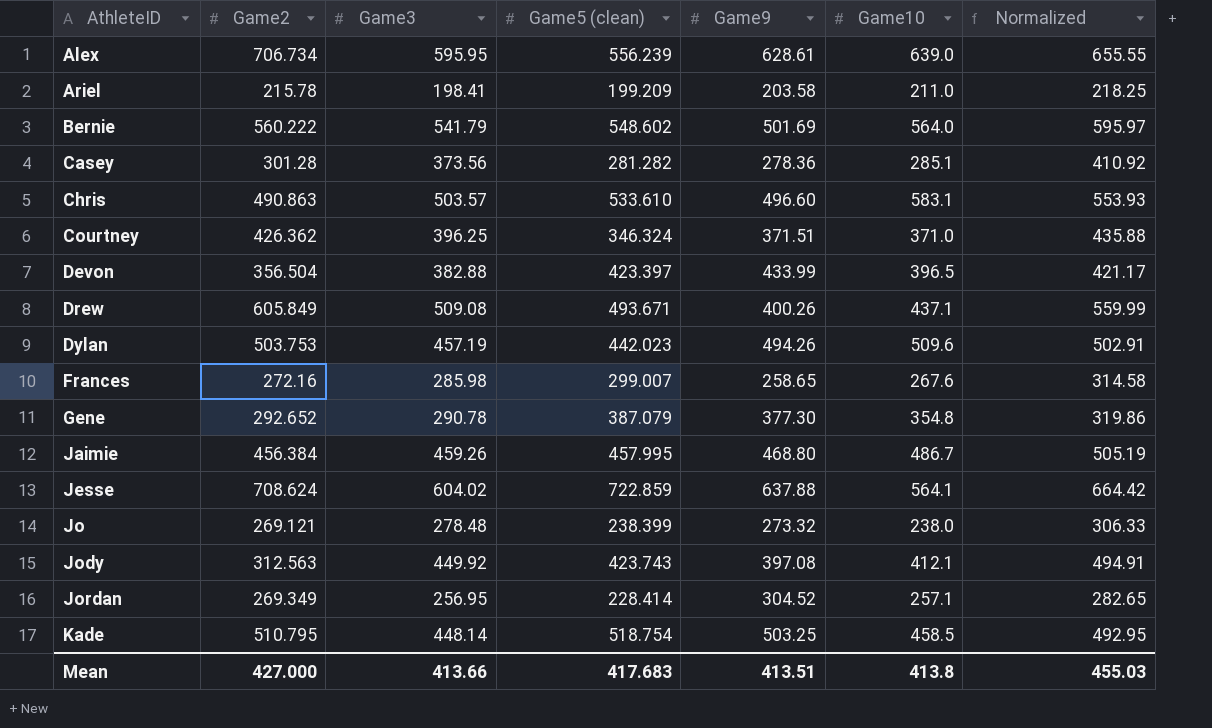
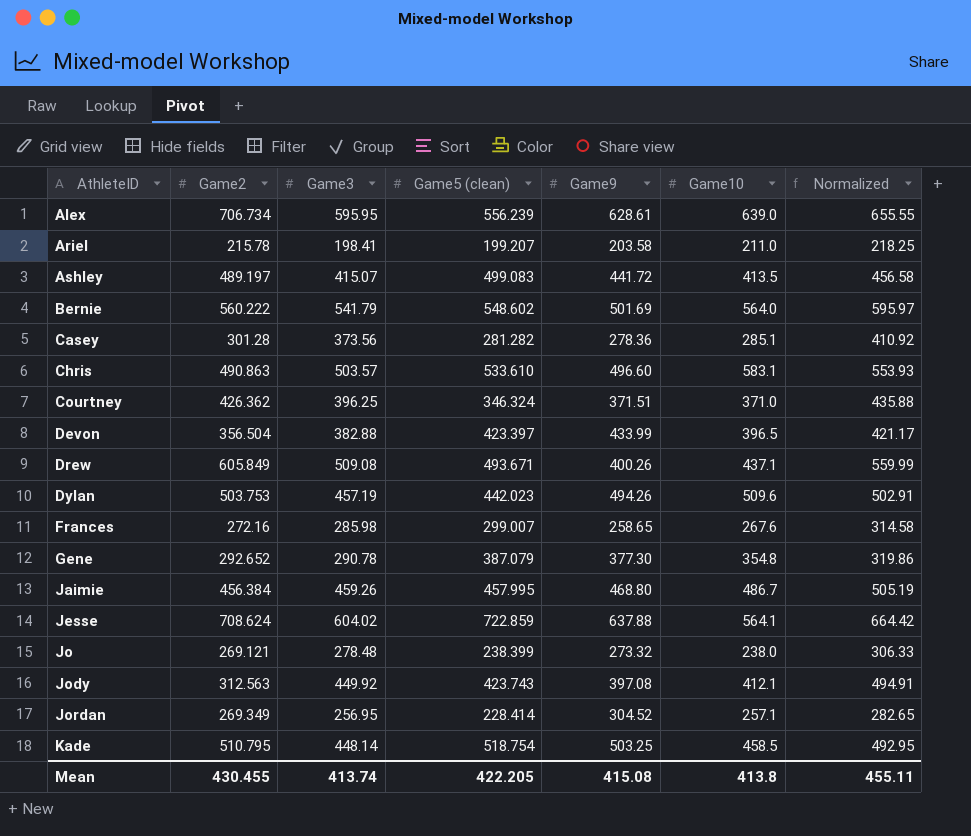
Ariel | Game5 (clean): 199.209 -> 199.207
row Ashley: none -> 489.197 | 415.07 | 499.083 | 441.72 | 413.5 | 456.58
Mean | Game2: 427.000 -> 430.455
Mean | Game3: 413.66 -> 413.74
Mean | Game5 (clean): 417.683 -> 422.205
Mean | Game9: 413.51 -> 415.08
Mean | Normalized: 455.03 -> 455.11

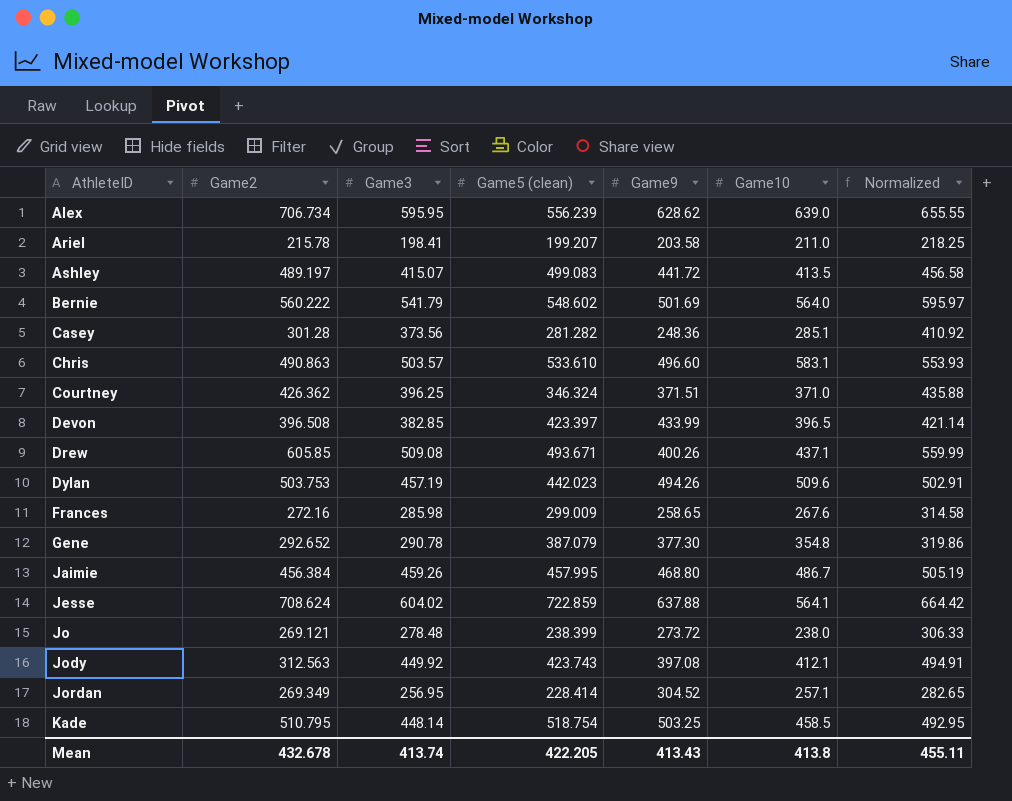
Alex | Game9: 628.61 -> 628.62
Casey | Game9: 278.36 -> 248.36
Devon | Game2: 356.504 -> 396.508
Devon | Game3: 382.88 -> 382.85
Devon | Normalized: 421.17 -> 421.14
Drew | Game2: 605.849 -> 605.85
Frances | Game5 (clean): 299.007 -> 299.009
Jo | Game9: 273.32 -> 273.72
Mean | Game2: 430.455 -> 432.678
Mean | Game9: 415.08 -> 413.43

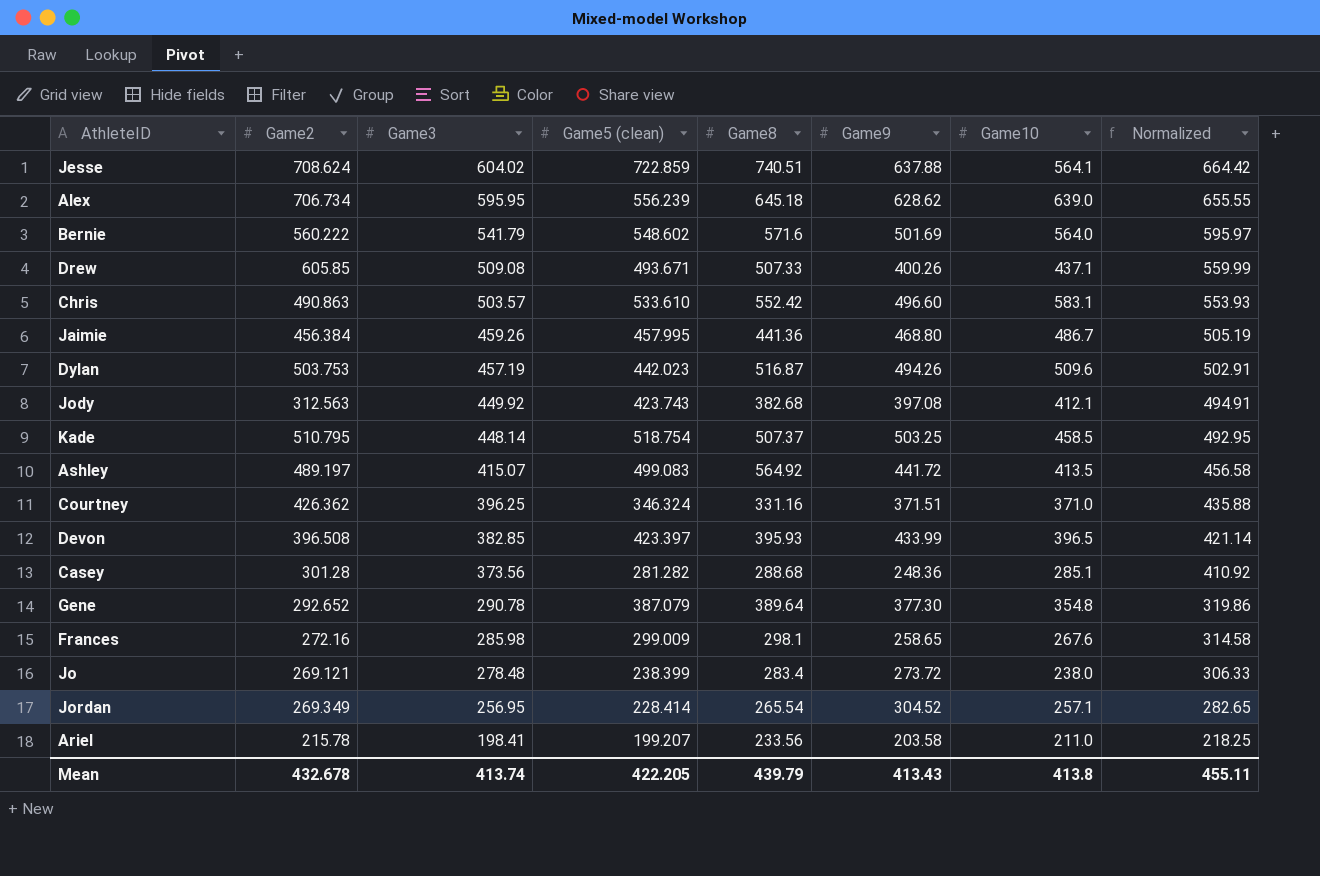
row order: AthleteID ascending -> Game3 descending
column Game8 | position: none -> 5

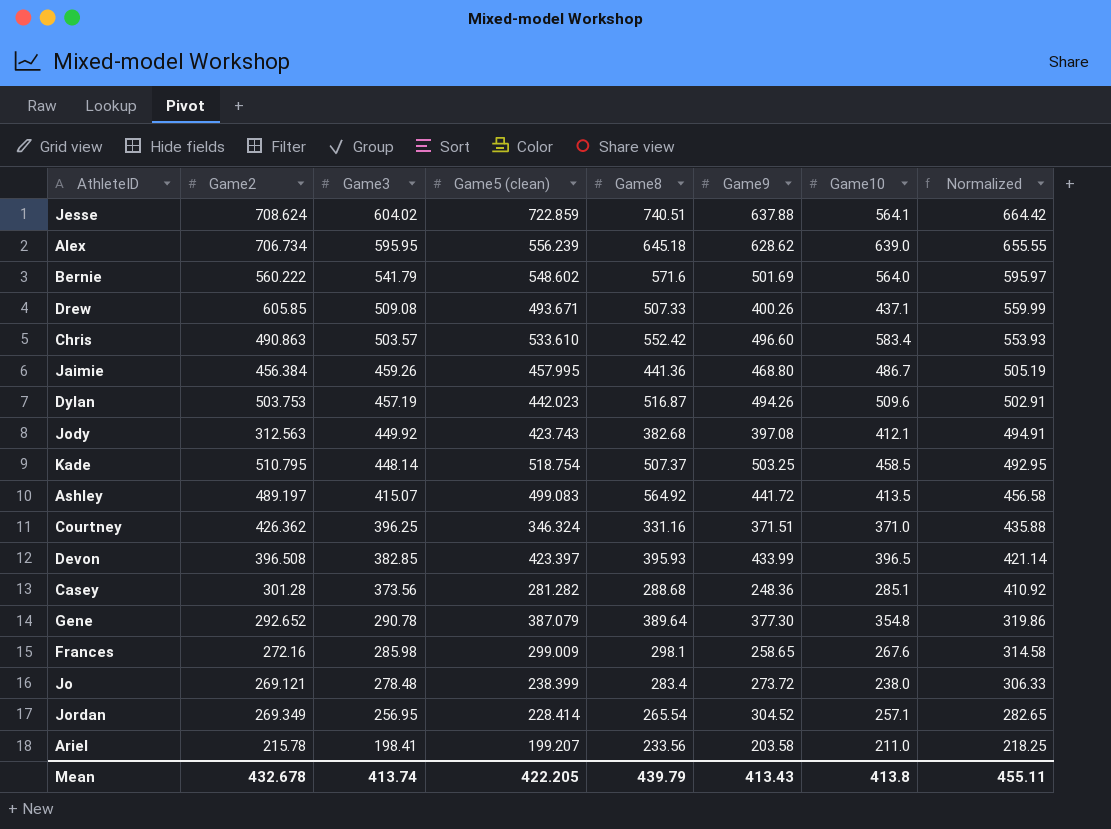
Chris | Game10: 583.1 -> 583.4

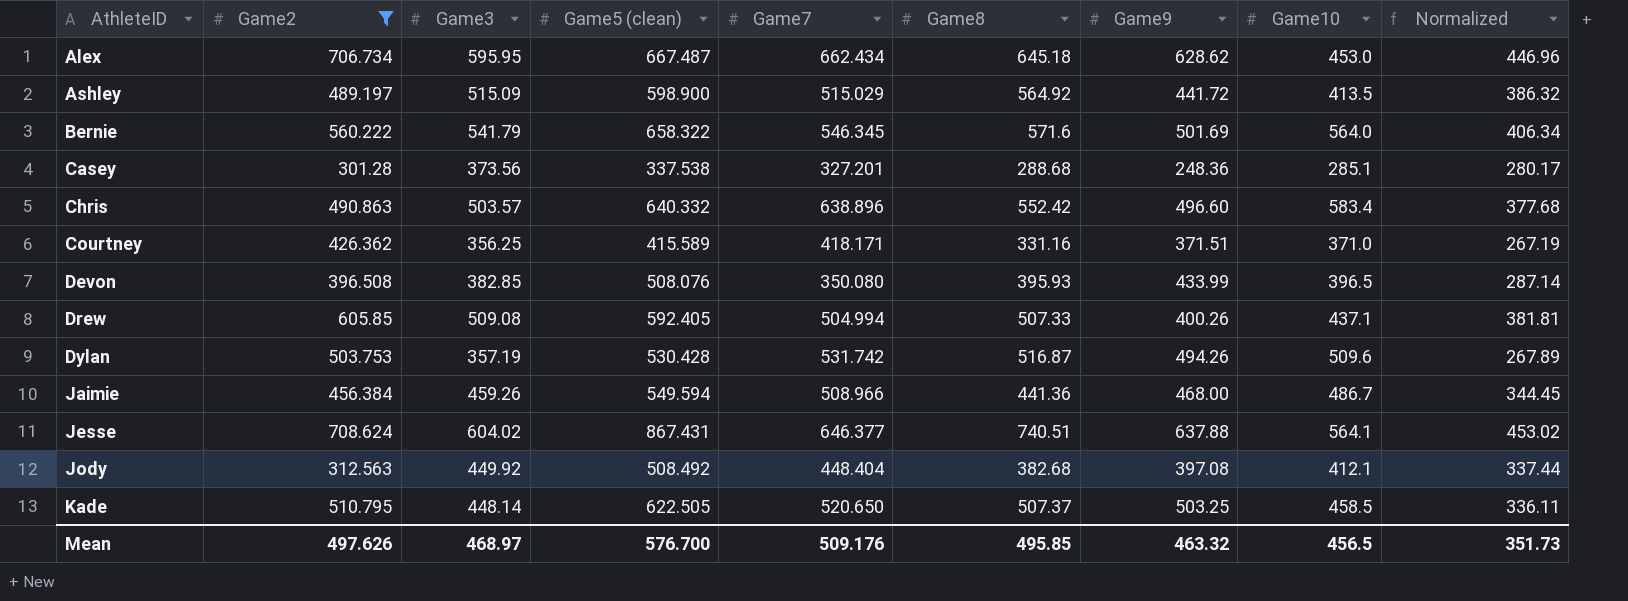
filter: none -> Game2 >= 301.28
row order: Game3 descending -> AthleteID ascending
column Game7 | position: none -> 5
column Normalized | formula: [Game3] * 1.1 -> [Game3] * 0.75
Alex | Game5 (clean): 556.239 -> 667.487
Alex | Game10: 639.0 -> 453.0
Ashley | Game3: 415.07 -> 515.09
Ashley | Game5 (clean): 499.083 -> 598.900
Bernie | Game5 (clean): 548.602 -> 658.322
Casey | Game5 (clean): 281.282 -> 337.538
Chris | Game5 (clean): 533.610 -> 640.332
Courtney | Game3: 396.25 -> 356.25
Courtney | Game5 (clean): 346.324 -> 415.589
Devon | Game5 (clean): 423.397 -> 508.076
Drew | Game5 (clean): 493.671 -> 592.405
Dylan | Game3: 457.19 -> 357.19
Dylan | Game5 (clean): 442.023 -> 530.428
Jaimie | Game5 (clean): 457.995 -> 549.594
Jaimie | Game9: 468.80 -> 468.00
Jesse | Game5 (clean): 722.859 -> 867.431
Jody | Game5 (clean): 423.743 -> 508.492
Kade | Game5 (clean): 518.754 -> 622.505
Mean | Game2: 432.678 -> 497.626
Mean | Game3: 413.74 -> 468.97
Mean | Game5 (clean): 422.205 -> 576.700
Mean | Game8: 439.79 -> 495.85
Mean | Game9: 413.43 -> 463.32
Mean | Game10: 413.8 -> 456.5
Mean | Normalized: 455.11 -> 351.73

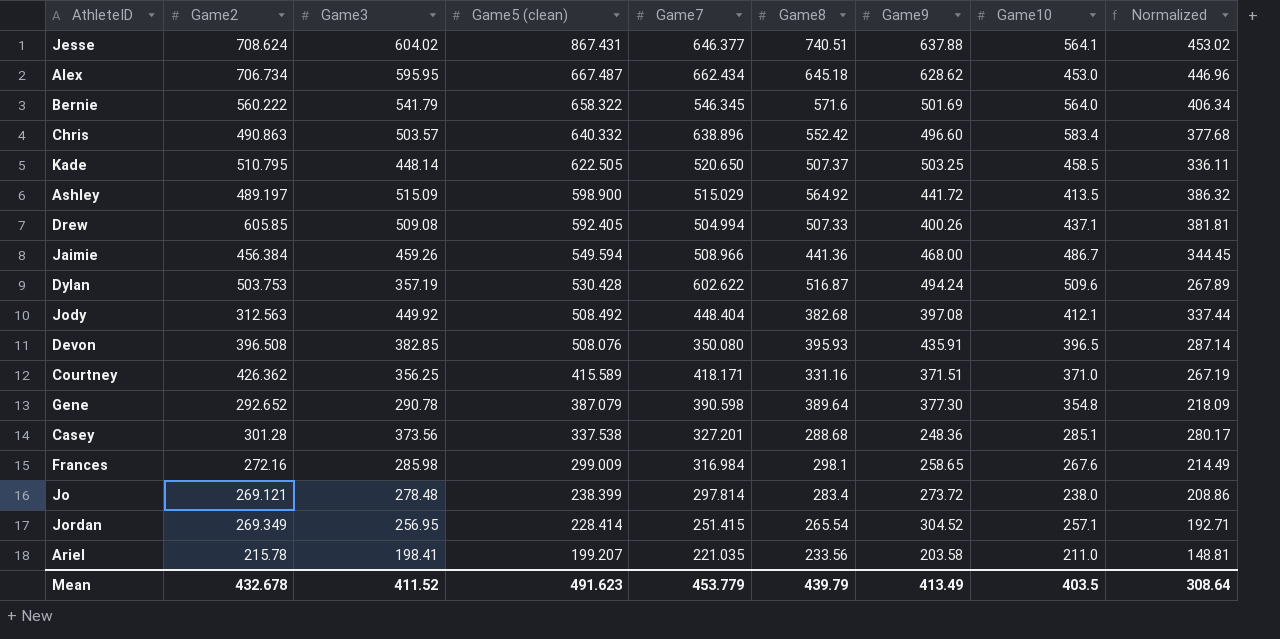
filter: Game2 >= 301.28 -> none
row order: AthleteID ascending -> Game5 (clean) descending
Dylan | Game7: 531.742 -> 602.622
Dylan | Game9: 494.26 -> 494.24
Devon | Game9: 433.99 -> 435.91
Mean | Game2: 497.626 -> 432.678
Mean | Game3: 468.97 -> 411.52
Mean | Game5 (clean): 576.700 -> 491.623
Mean | Game7: 509.176 -> 453.779
Mean | Game8: 495.85 -> 439.79
Mean | Game9: 463.32 -> 413.49
Mean | Game10: 456.5 -> 403.5
Mean | Normalized: 351.73 -> 308.64

